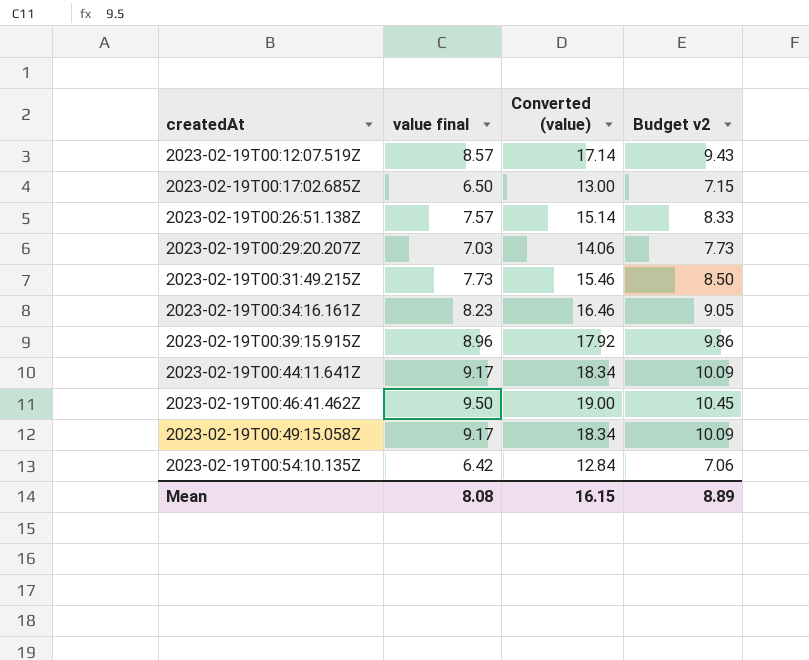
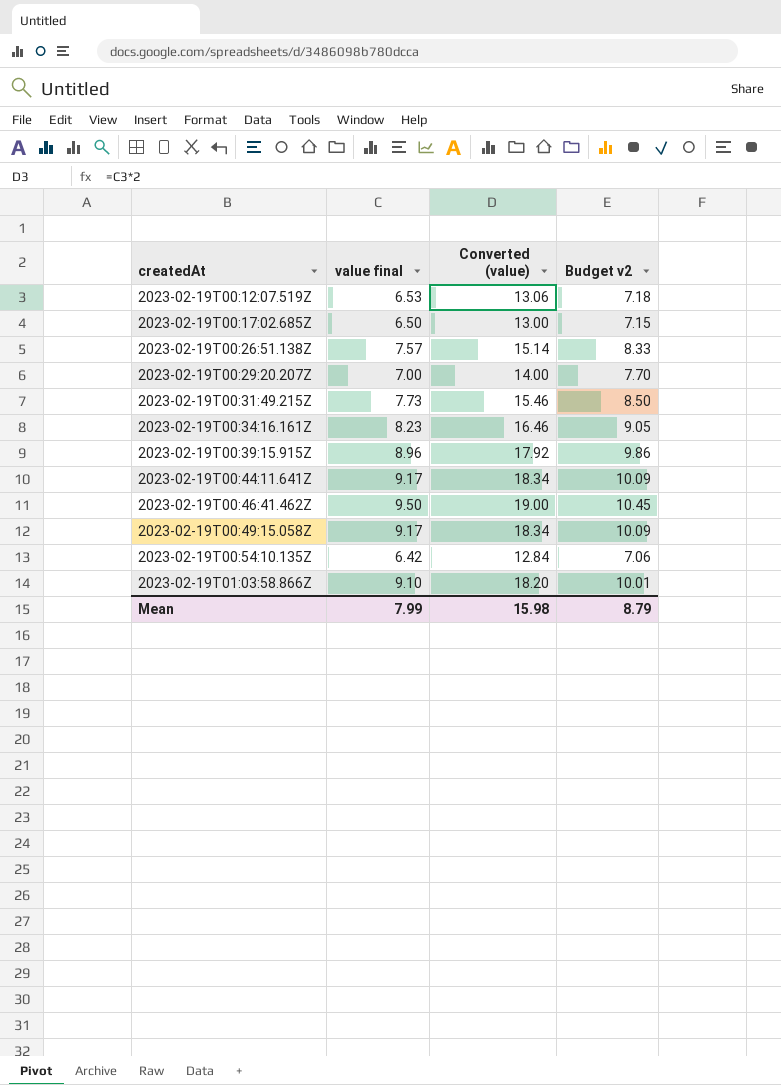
2023-02-19T00:12:07.519Z | value final: 8.57 -> 6.53
2023-02-19T00:12:07.519Z | Converted (value): 17.14 -> 13.06
2023-02-19T00:12:07.519Z | Budget v2: 9.43 -> 7.18
2023-02-19T00:29:20.207Z | value final: 7.03 -> 7.00
2023-02-19T00:29:20.207Z | Converted (value): 14.06 -> 14.00
2023-02-19T00:29:20.207Z | Budget v2: 7.73 -> 7.70
row 2023-02-19T01:03:58.866Z: none -> 9.10 | 18.20 | 10.01
Mean | value final: 8.08 -> 7.99
Mean | Converted (value): 16.15 -> 15.98
Mean | Budget v2: 8.89 -> 8.79

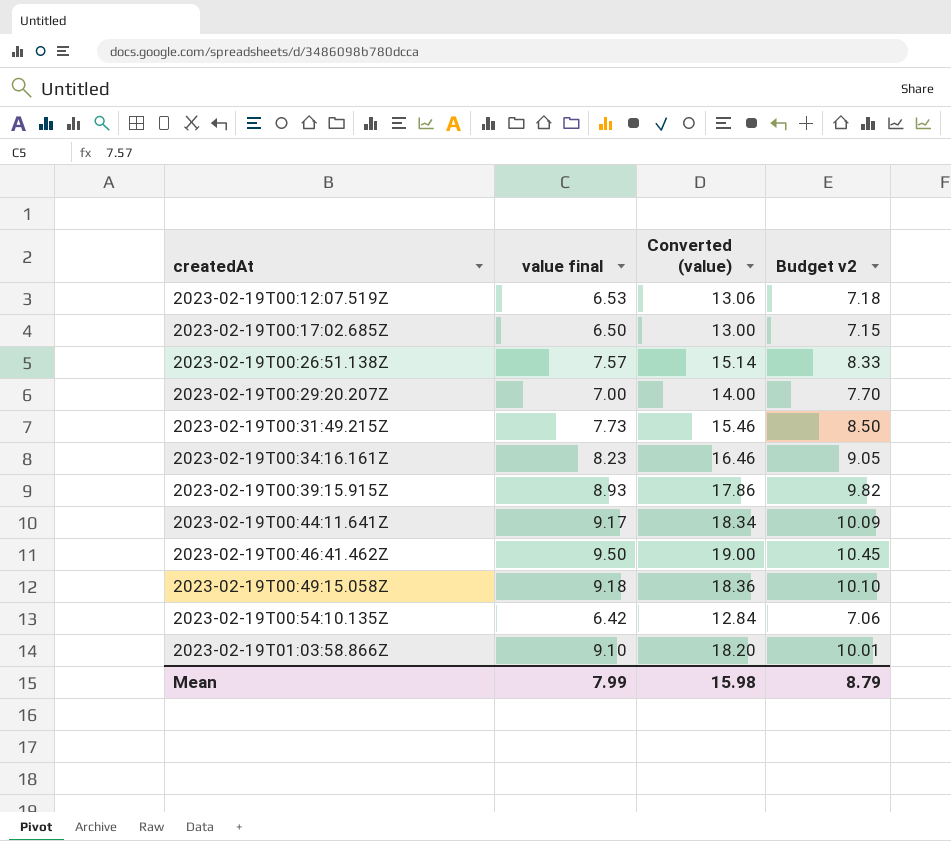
2023-02-19T00:39:15.915Z | value final: 8.96 -> 8.93
2023-02-19T00:39:15.915Z | Converted (value): 17.92 -> 17.86
2023-02-19T00:39:15.915Z | Budget v2: 9.86 -> 9.82
2023-02-19T00:49:15.058Z | value final: 9.17 -> 9.18
2023-02-19T00:49:15.058Z | Converted (value): 18.34 -> 18.36
2023-02-19T00:49:15.058Z | Budget v2: 10.09 -> 10.10

